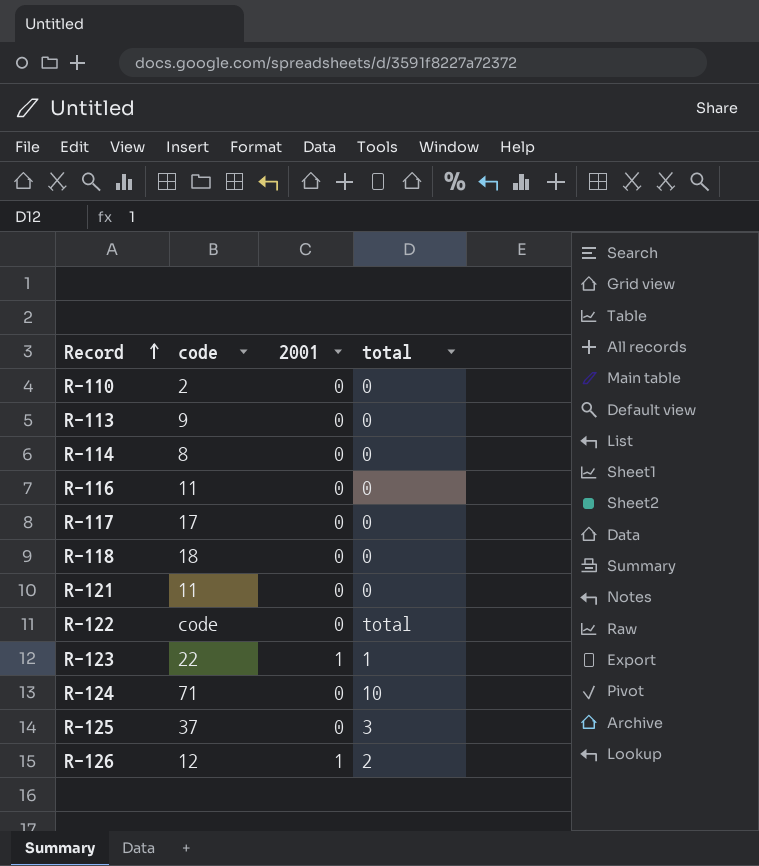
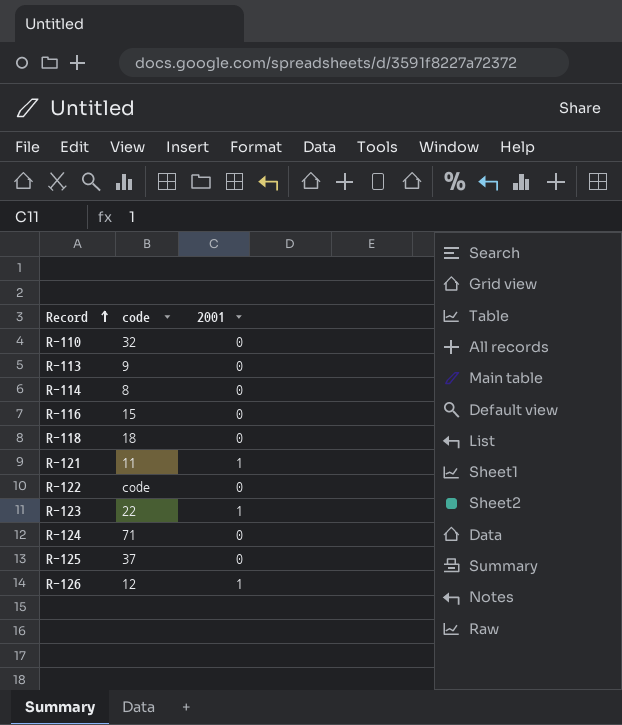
column total | position: 4 -> none
row R-117: 17 | 0 | 0 -> none
R-110 | code: 2 -> 32
R-116 | code: 11 -> 15
R-121 | 2001: 0 -> 1

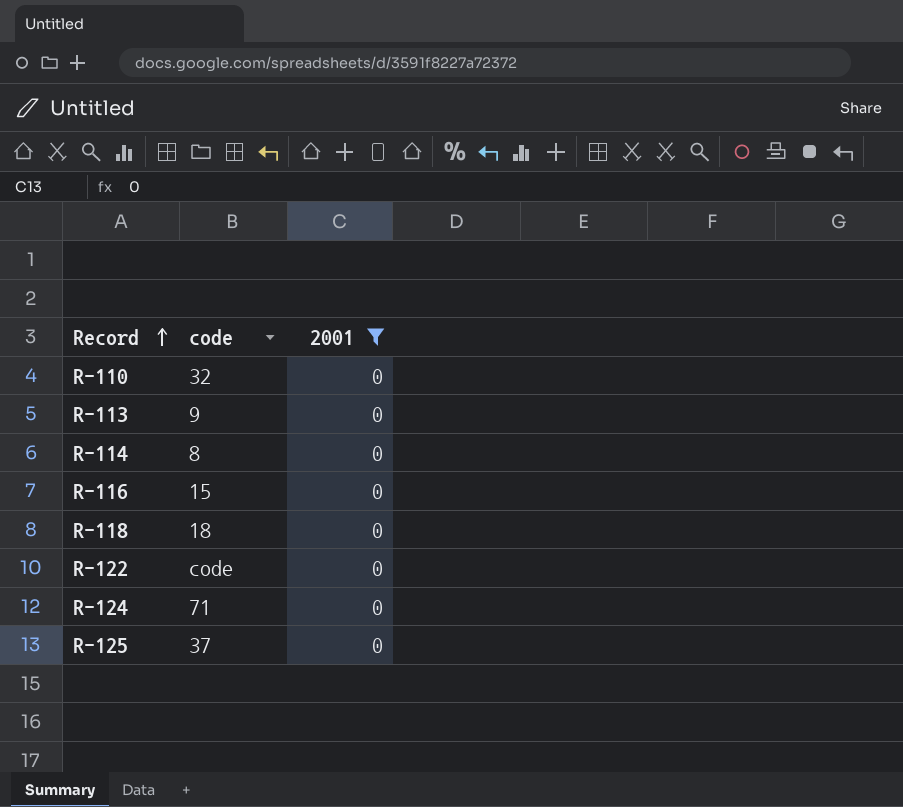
filter: none -> 2001 = 0

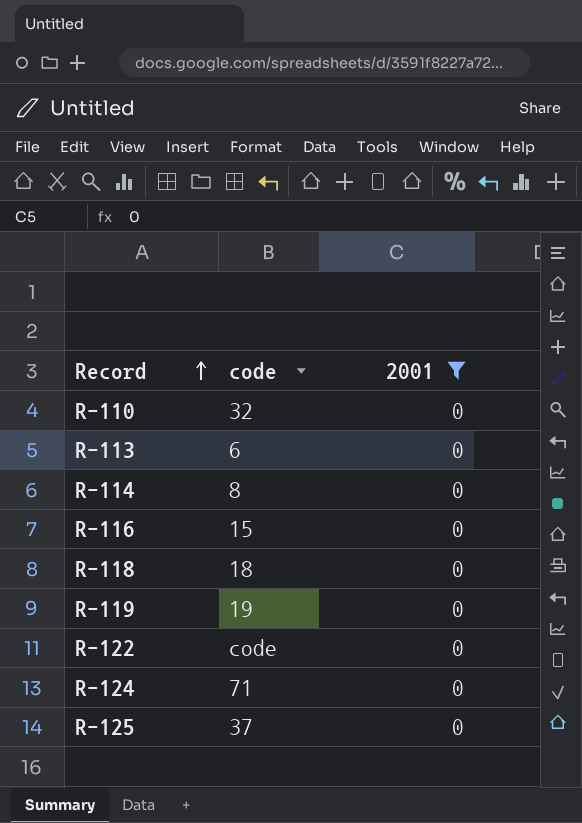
R-113 | code: 9 -> 6
row R-119: none -> 19 | 0

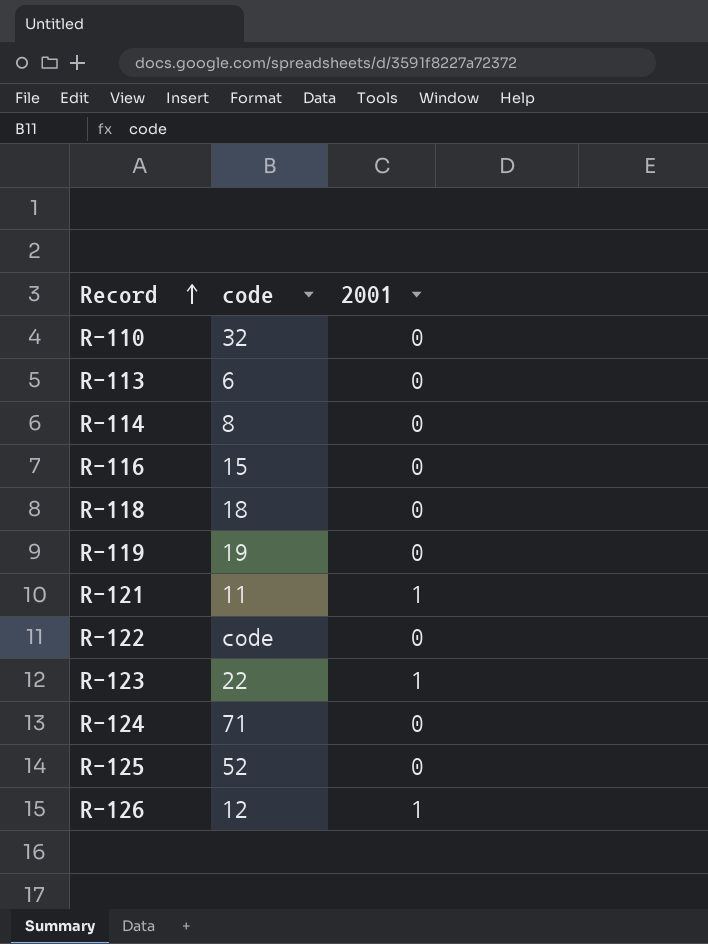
filter: 2001 = 0 -> none
R-125 | code: 37 -> 52

